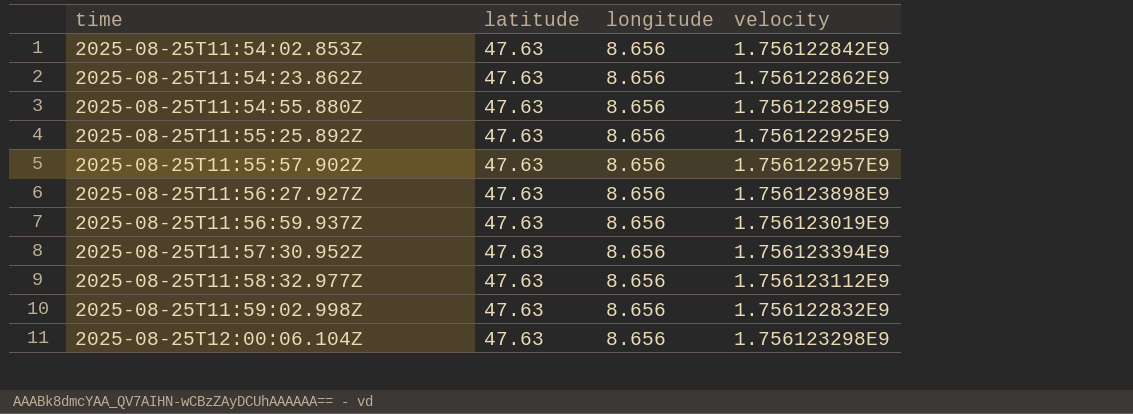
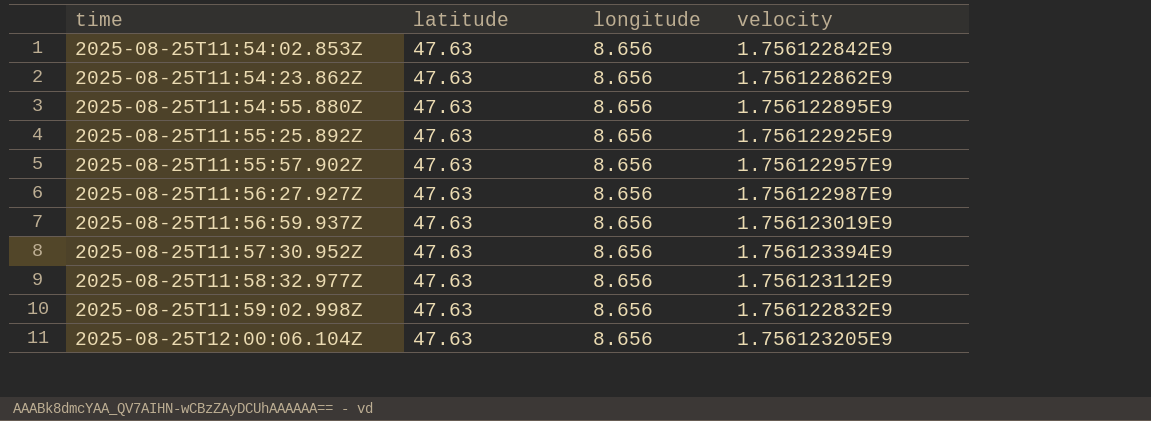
2025-08-25T11:56:27.927Z | velocity: 1.756123898E9 -> 1.756122987E9
2025-08-25T12:00:06.104Z | velocity: 1.756123298E9 -> 1.756123205E9

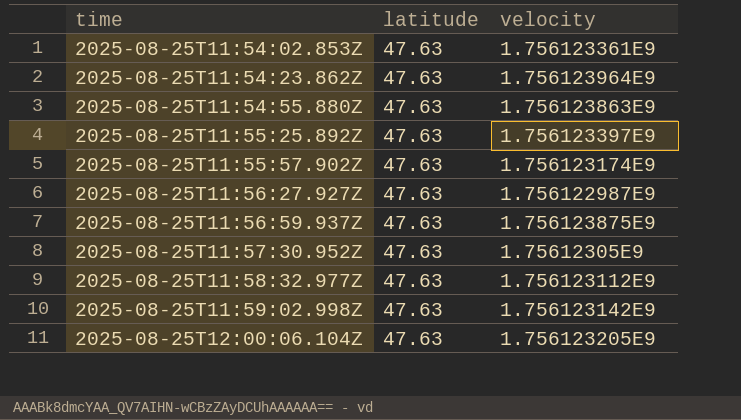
column longitude | position: 3 -> none
2025-08-25T11:54:02.853Z | velocity: 1.756122842E9 -> 1.756123361E9
2025-08-25T11:54:23.862Z | velocity: 1.756122862E9 -> 1.756123964E9
2025-08-25T11:54:55.880Z | velocity: 1.756122895E9 -> 1.756123863E9
2025-08-25T11:55:25.892Z | velocity: 1.756122925E9 -> 1.756123397E9
2025-08-25T11:55:57.902Z | velocity: 1.756122957E9 -> 1.756123174E9
2025-08-25T11:56:59.937Z | velocity: 1.756123019E9 -> 1.756123875E9
2025-08-25T11:57:30.952Z | velocity: 1.756123394E9 -> 1.75612305E9
2025-08-25T11:59:02.998Z | velocity: 1.756122832E9 -> 1.756123142E9

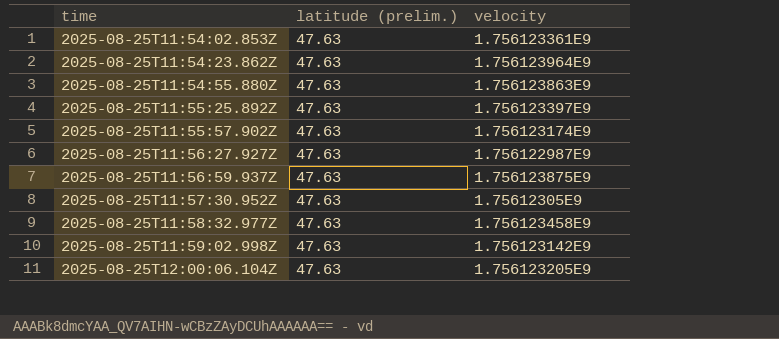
column name: latitude -> latitude (prelim.)
2025-08-25T11:58:32.977Z | velocity: 1.756123112E9 -> 1.756123458E9

